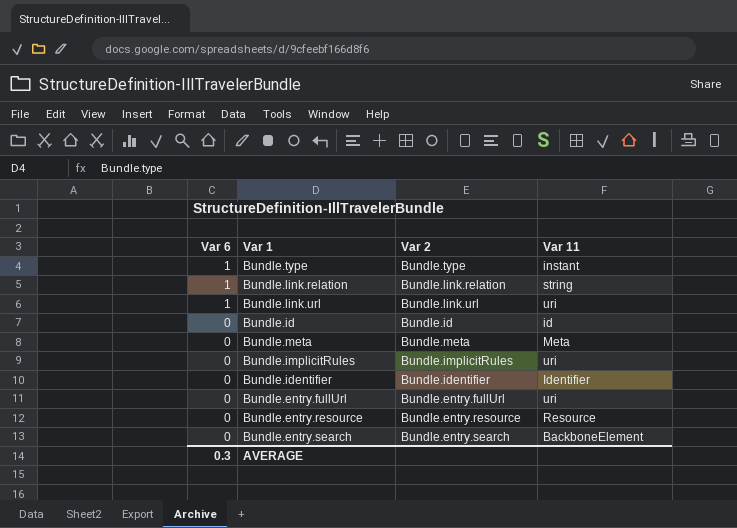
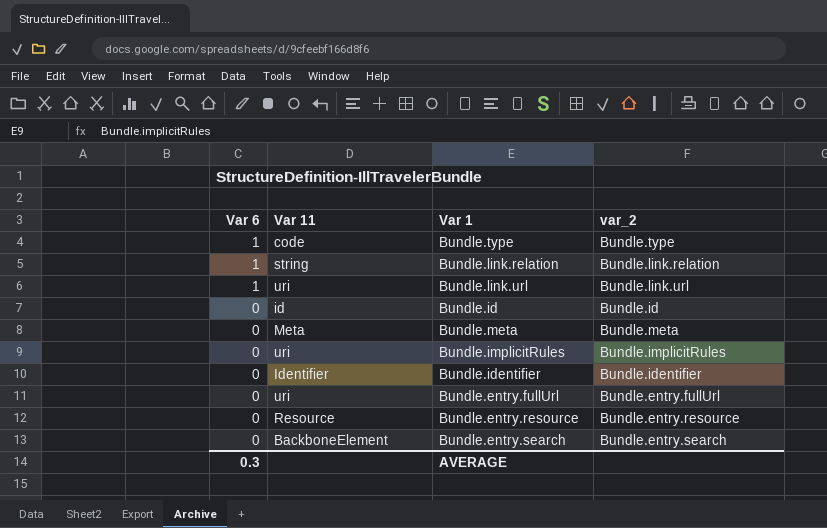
column Var 11 | position: 4 -> 2
column name: Var 2 -> var_2
Bundle.type | Var 11: instant -> code

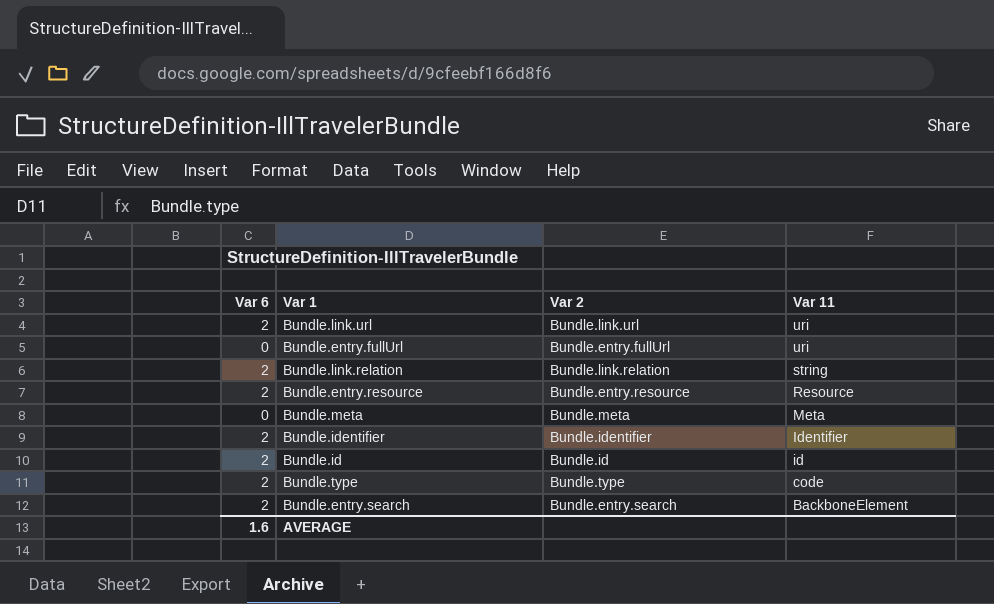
row order: Var 6 descending -> Var 11 descending
column name: var_2 -> Var 2
column Var 11 | position: 2 -> 4
row Bundle.implicitRules: 0 | uri | Bundle.implicitRules -> none
Bundle.link.url | Var 6: 1 -> 2
Bundle.link.relation | Var 6: 1 -> 2
Bundle.entry.resource | Var 6: 0 -> 2
Bundle.identifier | Var 6: 0 -> 2
Bundle.id | Var 6: 0 -> 2
Bundle.type | Var 6: 1 -> 2
Bundle.entry.search | Var 6: 0 -> 2
AVERAGE | Var 6: 0.3 -> 1.6

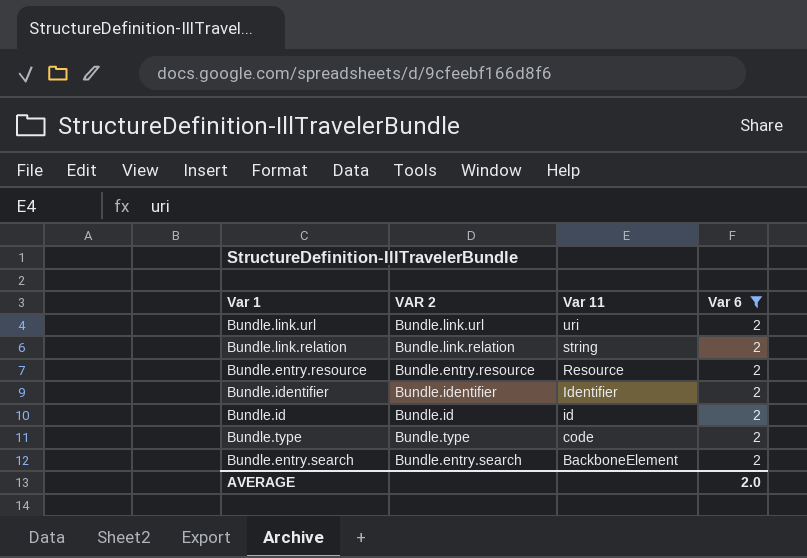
filter: none -> Var 6 = 2
column name: Var 2 -> VAR 2
column Var 6 | position: 1 -> 4
AVERAGE | Var 6: 1.6 -> 2.0

